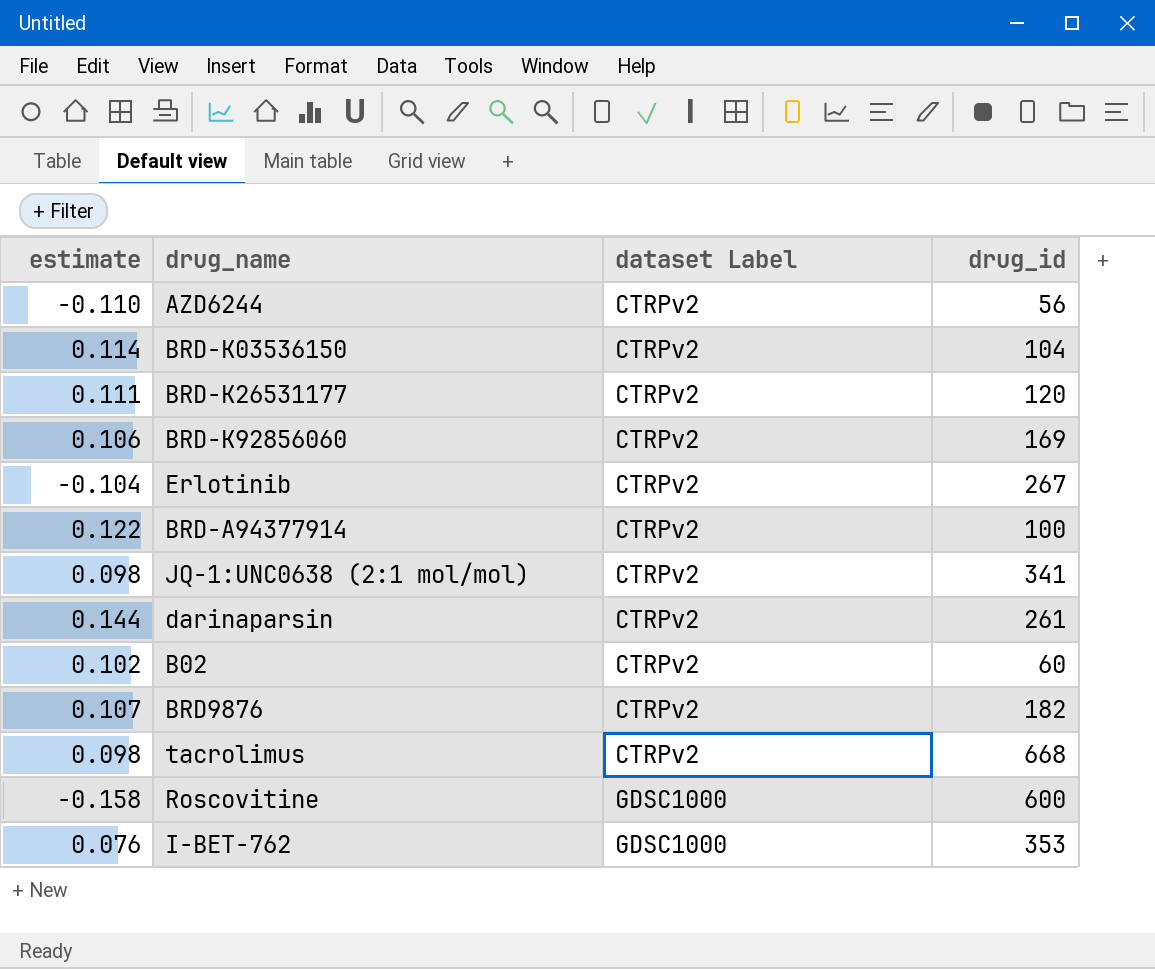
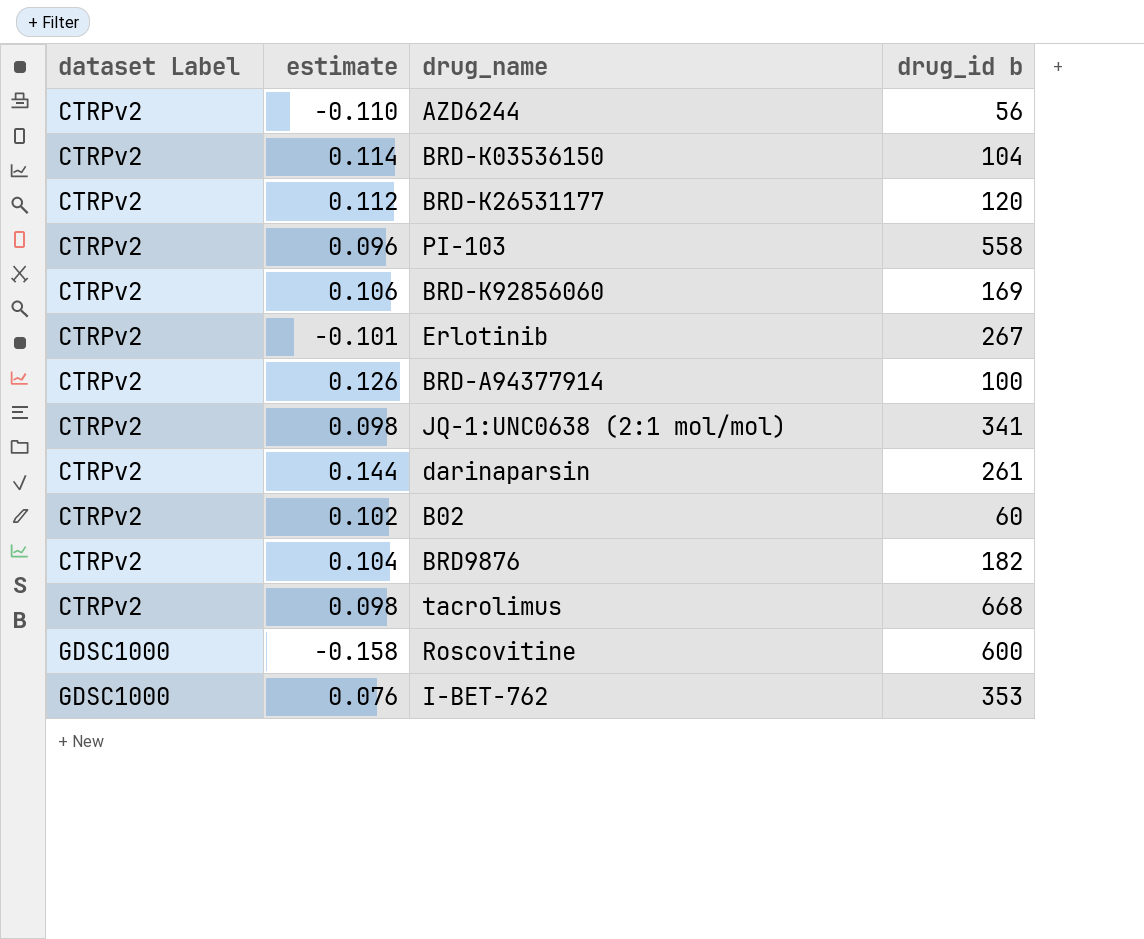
column dataset Label | position: 3 -> 1
column name: drug_id -> drug_id b
BRD-K26531177 | estimate: 0.111 -> 0.112
row PI-103: none -> CTRPv2 | 0.096 | 558
Erlotinib | estimate: -0.104 -> -0.101
BRD-A94377914 | estimate: 0.122 -> 0.126
BRD9876 | estimate: 0.107 -> 0.104

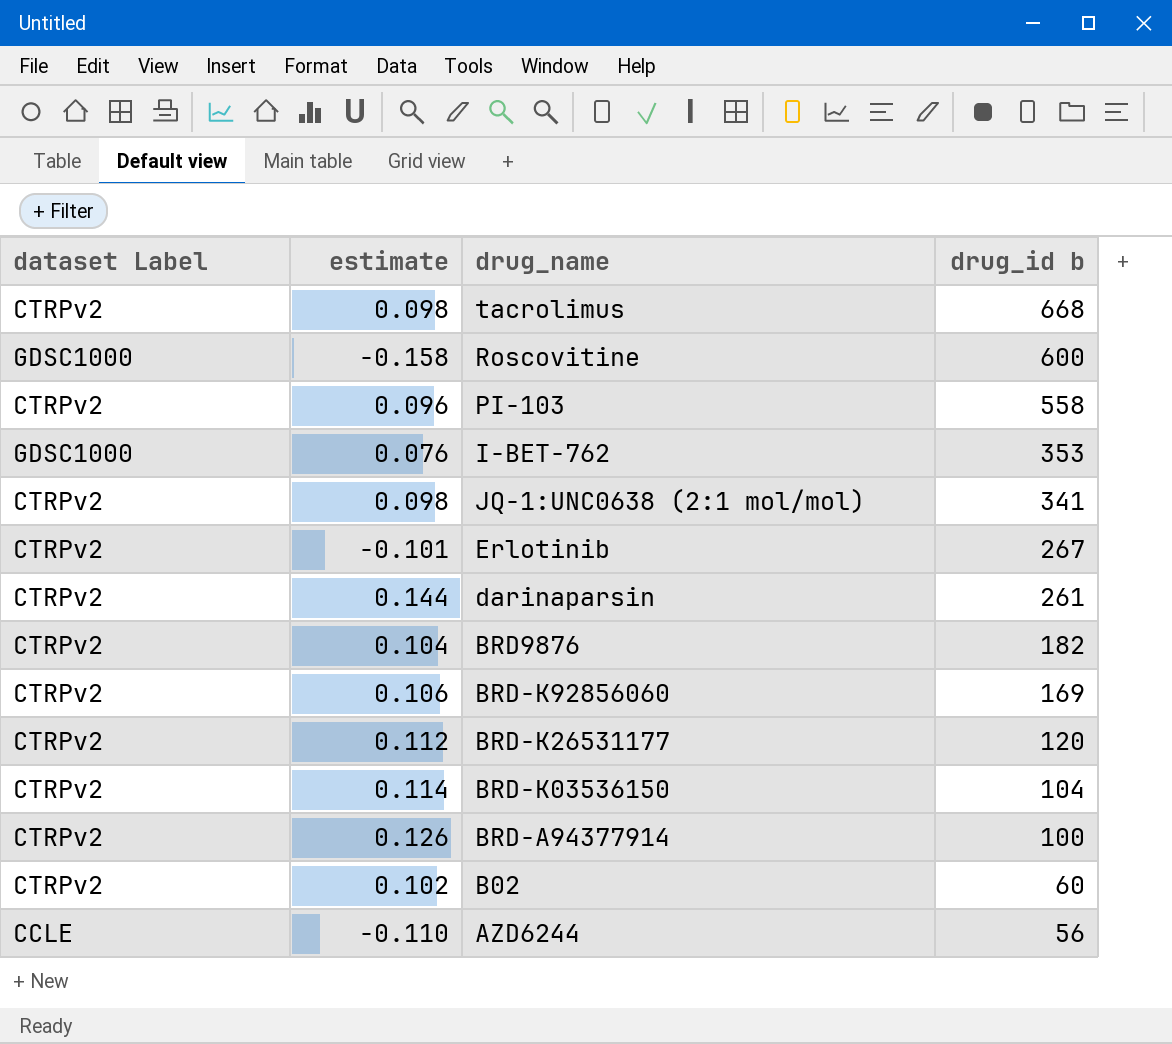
row order: dataset Label ascending -> drug_id b descending
AZD6244 | dataset Label: CTRPv2 -> CCLE

